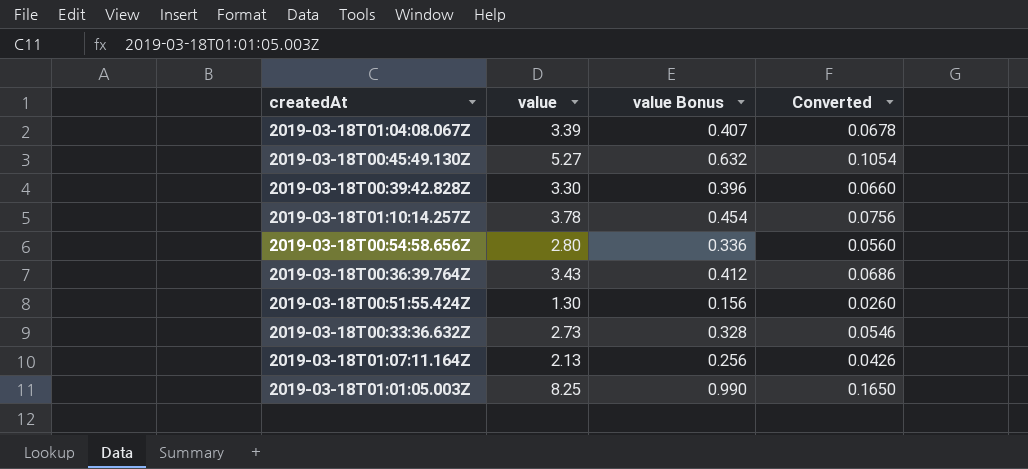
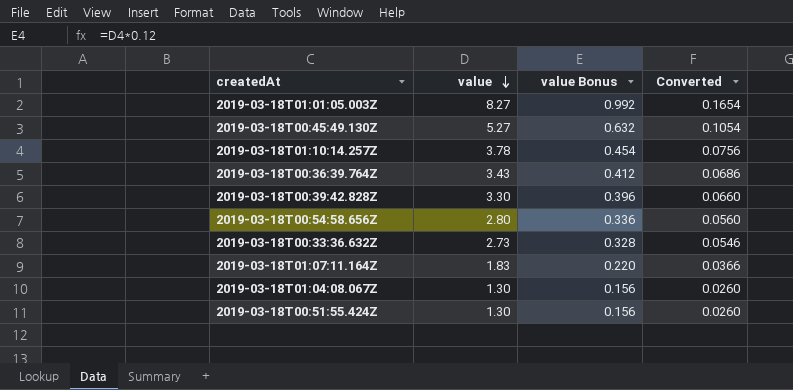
row order: none -> value descending
2019-03-18T01:01:05.003Z | value: 8.25 -> 8.27
2019-03-18T01:01:05.003Z | value Bonus: 0.990 -> 0.992
2019-03-18T01:01:05.003Z | Converted: 0.1650 -> 0.1654
2019-03-18T01:07:11.164Z | value: 2.13 -> 1.83
2019-03-18T01:07:11.164Z | value Bonus: 0.256 -> 0.220
2019-03-18T01:07:11.164Z | Converted: 0.0426 -> 0.0366
2019-03-18T01:04:08.067Z | value: 3.39 -> 1.30
2019-03-18T01:04:08.067Z | value Bonus: 0.407 -> 0.156
2019-03-18T01:04:08.067Z | Converted: 0.0678 -> 0.0260

